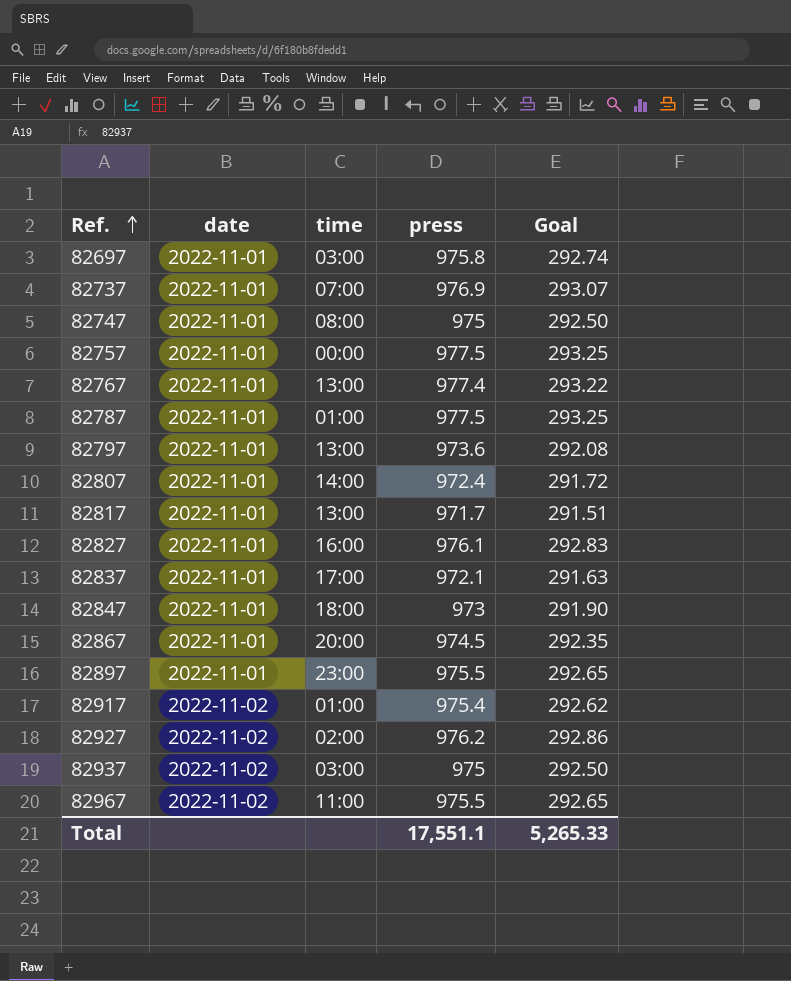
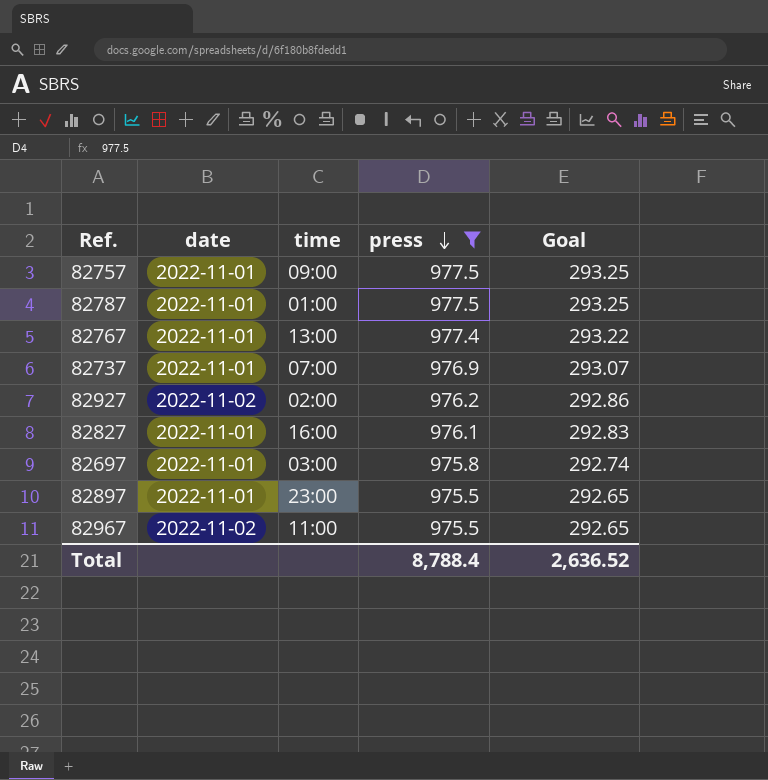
filter: none -> press >= 975.5
row order: Ref. ascending -> press descending
82757 | time: 00:00 -> 09:00
Total | press: 17,551.1 -> 8,788.4
Total | Goal: 5,265.33 -> 2,636.52

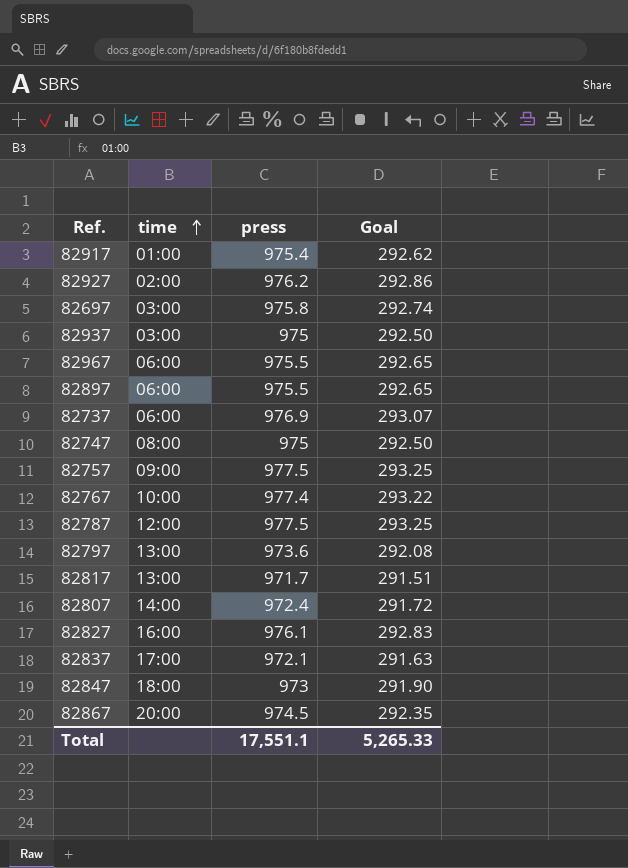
filter: press >= 975.5 -> none
row order: press descending -> time ascending
column date | position: 2 -> none
82967 | time: 11:00 -> 06:00
82897 | time: 23:00 -> 06:00
82737 | time: 07:00 -> 06:00
82767 | time: 13:00 -> 10:00
82787 | time: 01:00 -> 12:00
Total | press: 8,788.4 -> 17,551.1
Total | Goal: 2,636.52 -> 5,265.33

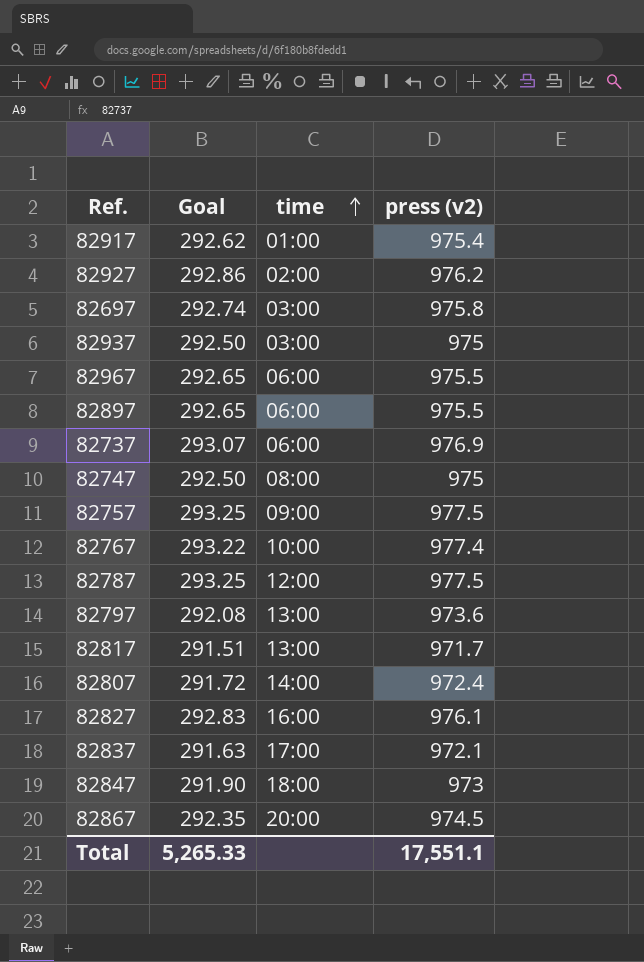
column Goal | position: 4 -> 2
column name: press -> press (v2)

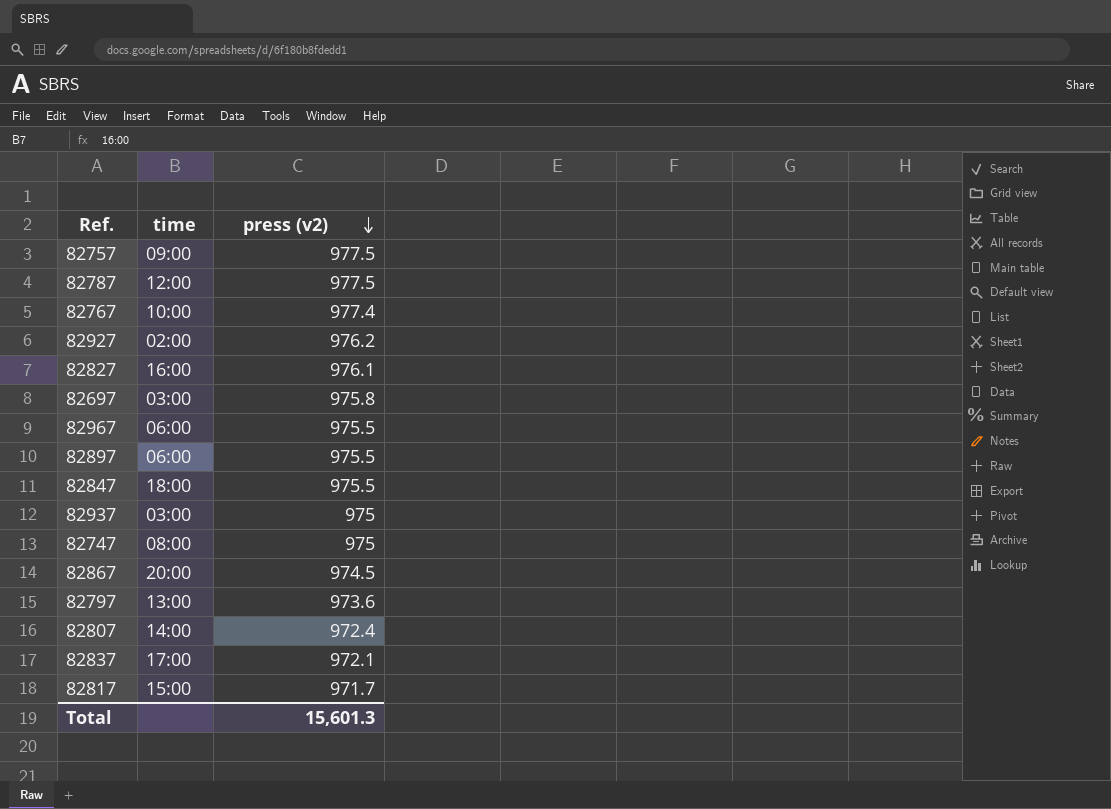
row order: time ascending -> press (v2) descending
column Goal | formula: [press (v2)] * 0.3 -> none
row 82917: 292.62 | 01:00 | 975.4 -> none
row 82737: 293.07 | 06:00 | 976.9 -> none
82847 | press (v2): 973 -> 975.5
82817 | time: 13:00 -> 15:00
Total | press (v2): 17,551.1 -> 15,601.3

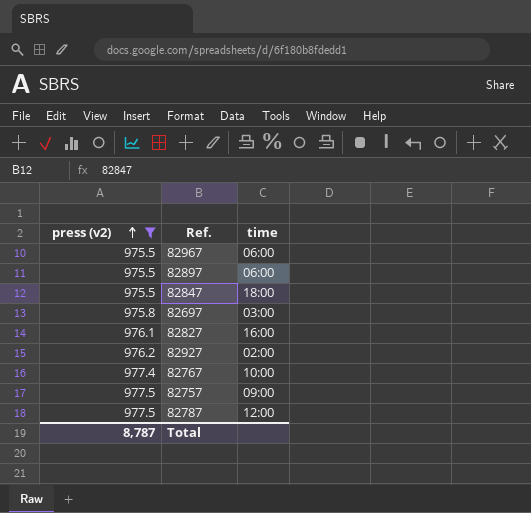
filter: none -> press (v2) >= 975.5
row order: press (v2) descending -> press (v2) ascending
column press (v2) | position: 3 -> 1
Total | press (v2): 15,601.3 -> 8,787

